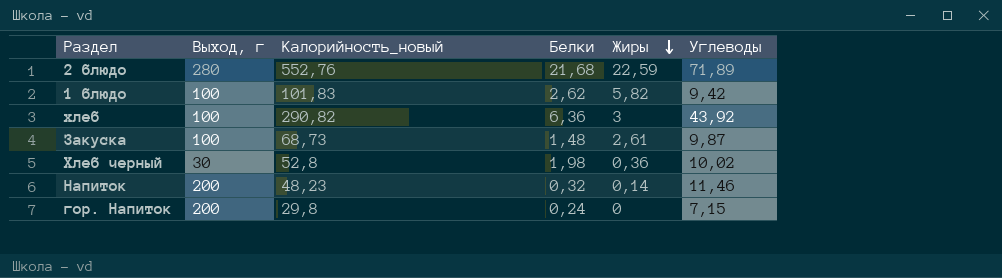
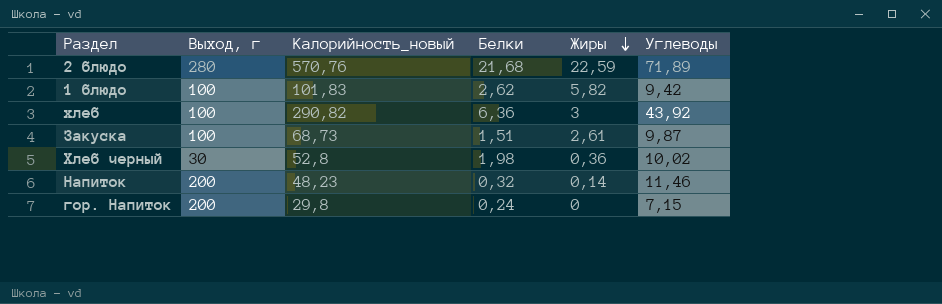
2 блюдо | Калорийность_новый: 552,76 -> 570,76
Закуска | Белки: 1,48 -> 1,51

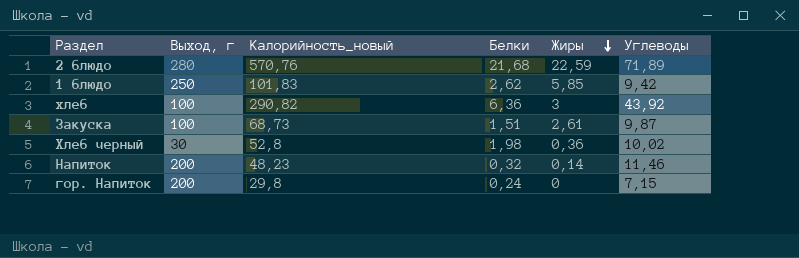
1 блюдо | Выход, г: 100 -> 250
1 блюдо | Жиры: 5,82 -> 5,85

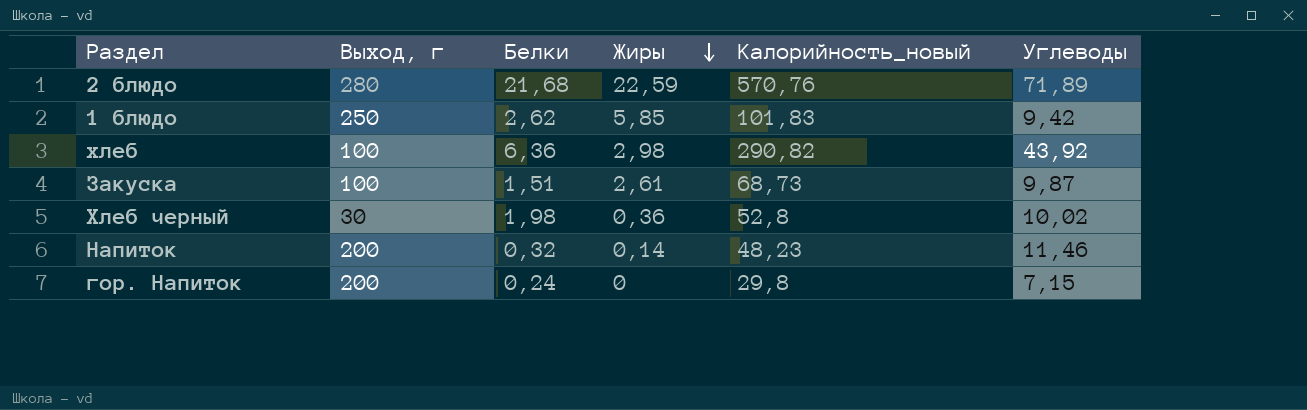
column Калорийность_новый | position: 3 -> 5
хлеб | Жиры: 3 -> 2,98

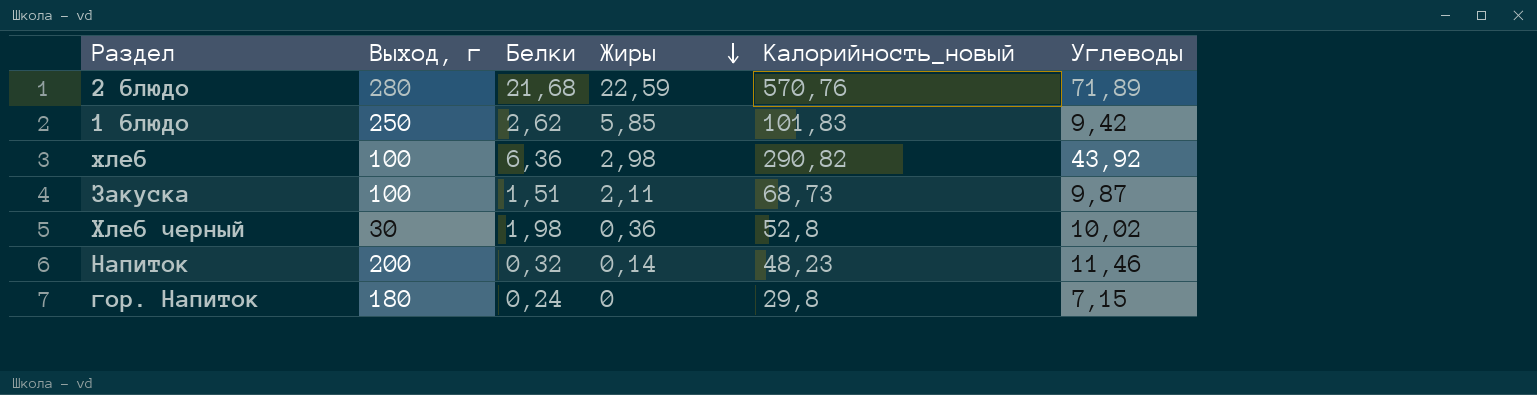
Закуска | Жиры: 2,61 -> 2,11
гор. Напиток | Выход, г: 200 -> 180

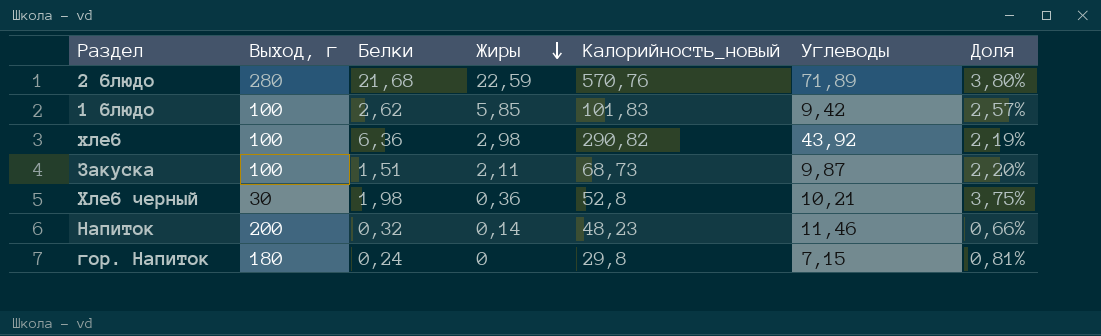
column Доля | formula: none -> [Белки] / [Калорийность_новый]
1 блюдо | Выход, г: 250 -> 100
Хлеб черный | Углеводы: 10,02 -> 10,21

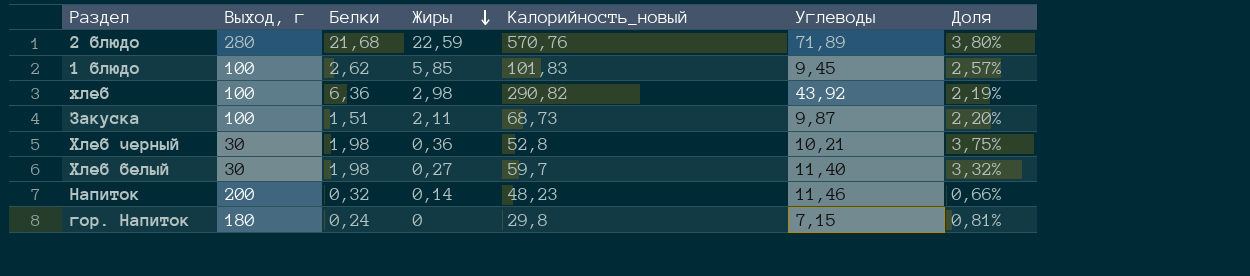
1 блюдо | Углеводы: 9,42 -> 9,45
row Хлеб белый: none -> 30 | 1,98 | 0,27 | 59,7 | 11,40 | 3,32%

